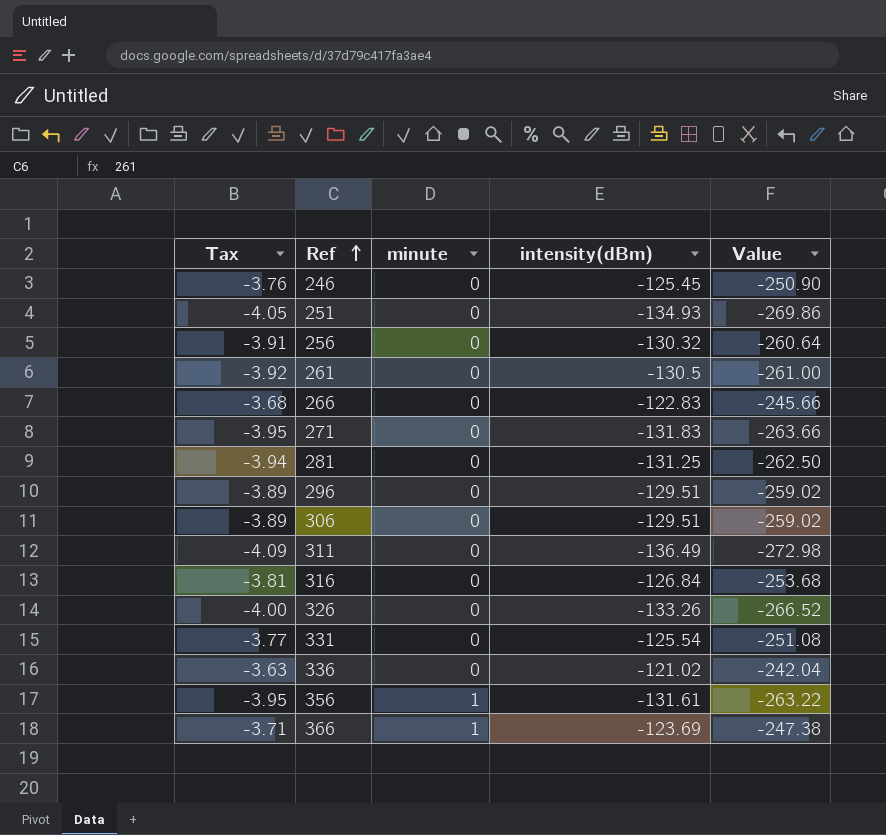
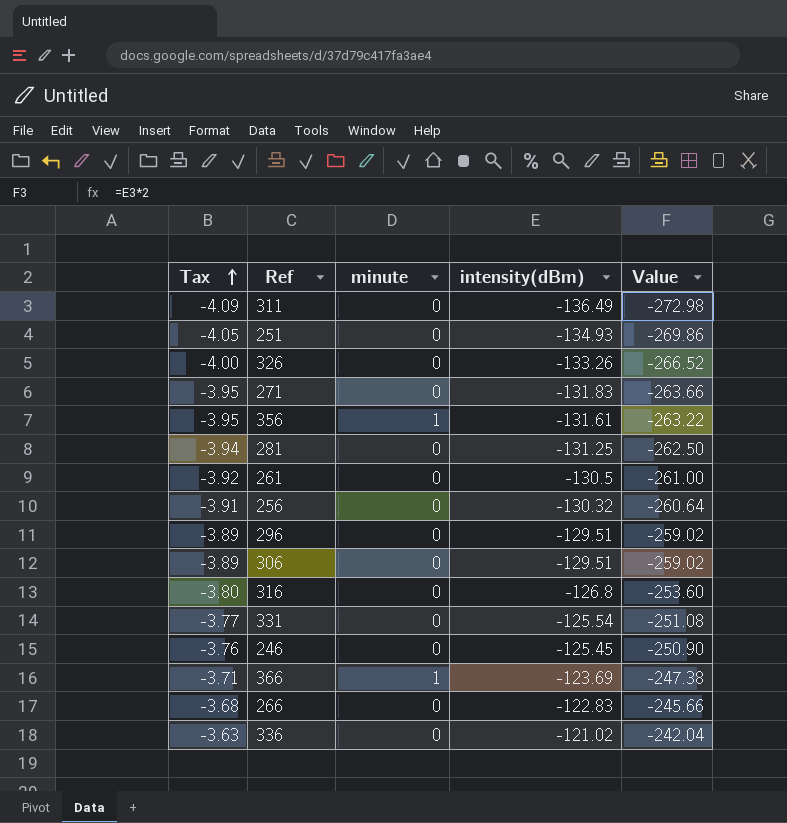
row order: Ref ascending -> Tax ascending
316 | Tax: -3.81 -> -3.80
316 | intensity(dBm): -126.84 -> -126.8
316 | Value: -253.68 -> -253.60

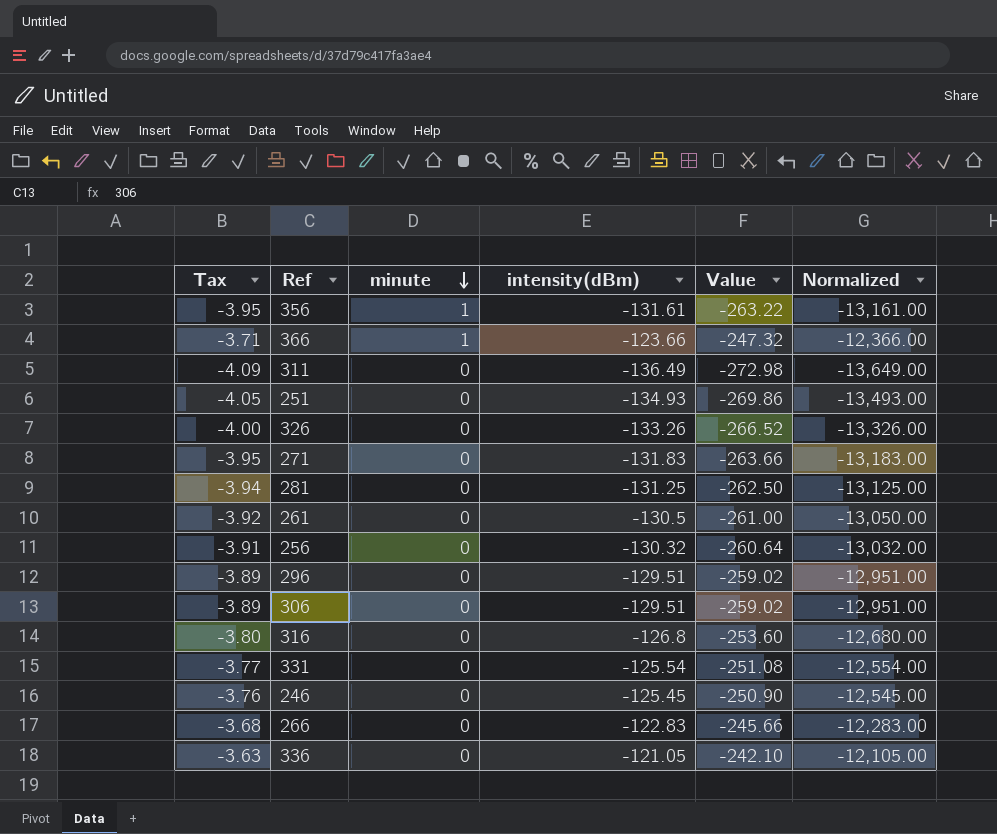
row order: Tax ascending -> minute descending
column Normalized | formula: none -> [intensity(dBm)] * 100
366 | intensity(dBm): -123.69 -> -123.66
366 | Value: -247.38 -> -247.32
336 | intensity(dBm): -121.02 -> -121.05
336 | Value: -242.04 -> -242.10

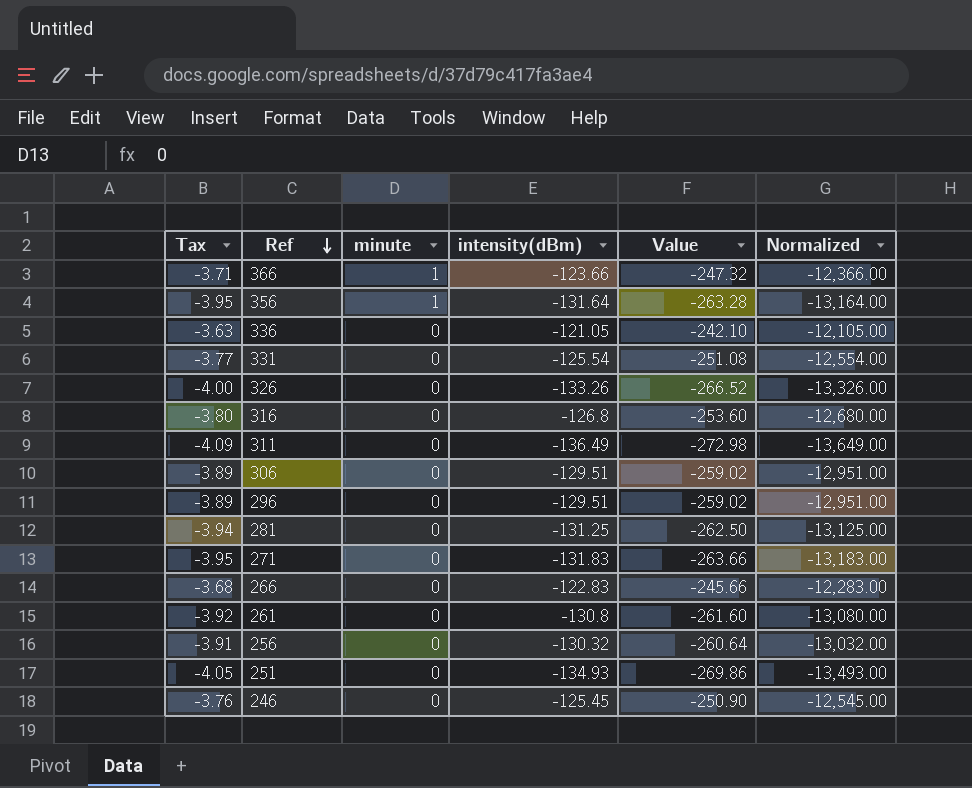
row order: minute descending -> Ref descending
356 | intensity(dBm): -131.61 -> -131.64
356 | Value: -263.22 -> -263.28
356 | Normalized: -13,161.00 -> -13,164.00
261 | intensity(dBm): -130.5 -> -130.8
261 | Value: -261.00 -> -261.60
261 | Normalized: -13,050.00 -> -13,080.00

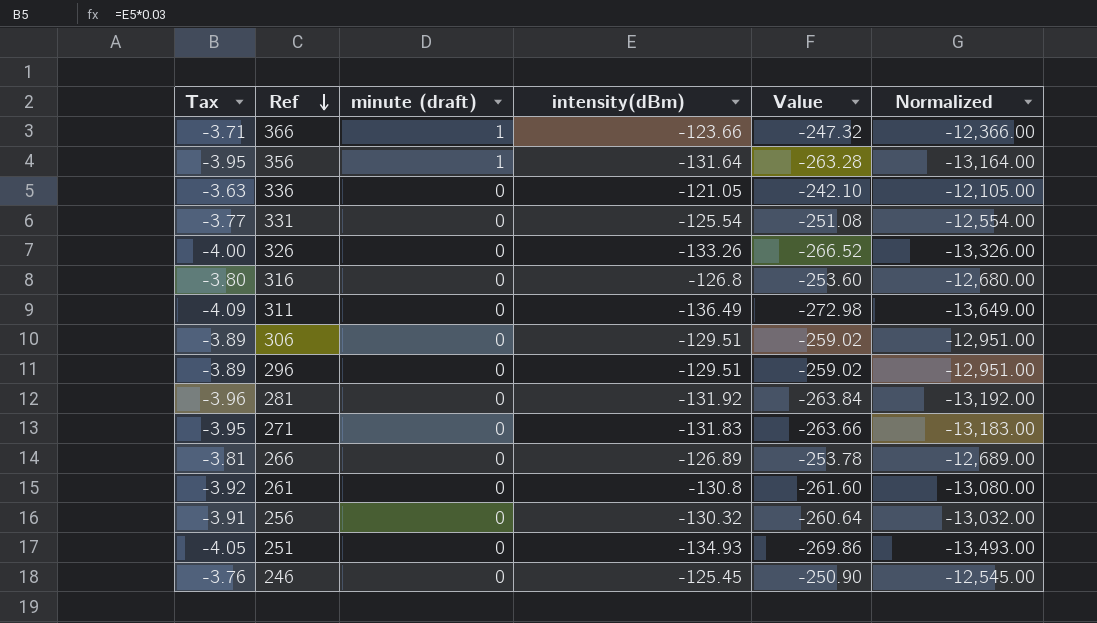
column name: minute -> minute (draft)
281 | Tax: -3.94 -> -3.96
281 | intensity(dBm): -131.25 -> -131.92
281 | Value: -262.50 -> -263.84
281 | Normalized: -13,125.00 -> -13,192.00
266 | Tax: -3.68 -> -3.81
266 | intensity(dBm): -122.83 -> -126.89
266 | Value: -245.66 -> -253.78
266 | Normalized: -12,283.00 -> -12,689.00

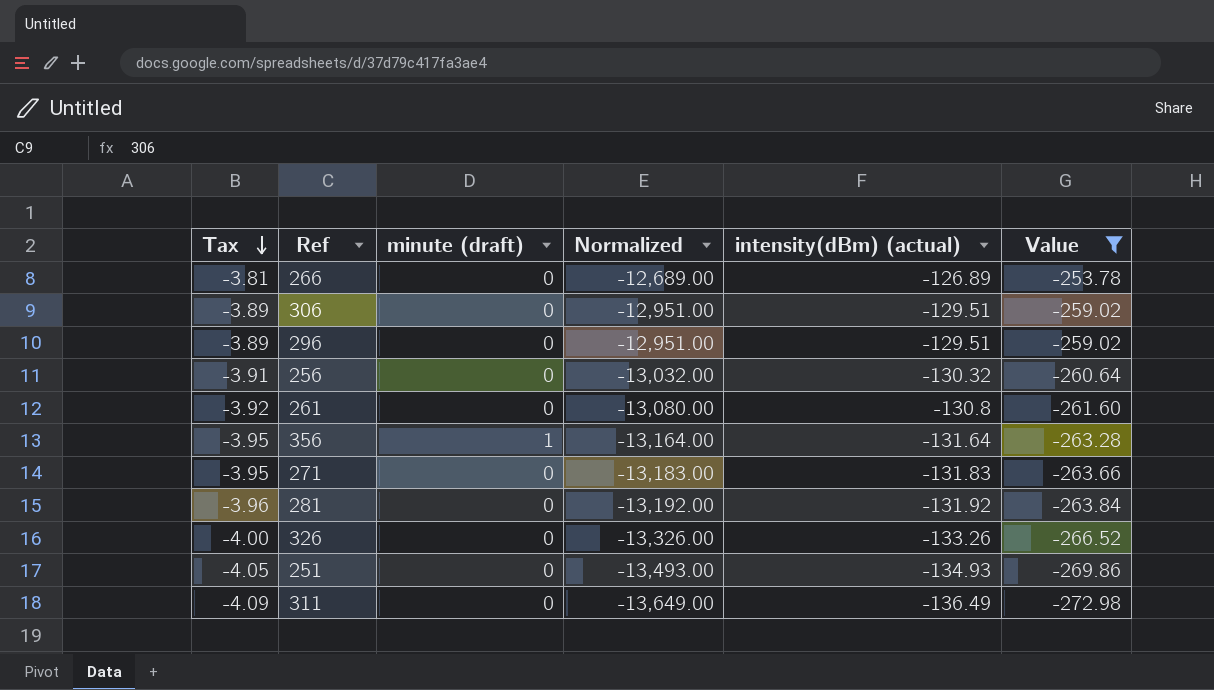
filter: none -> Value <= -253.78
row order: Ref descending -> Tax descending
column Normalized | position: 6 -> 4
column name: intensity(dBm) -> intensity(dBm) (actual)

